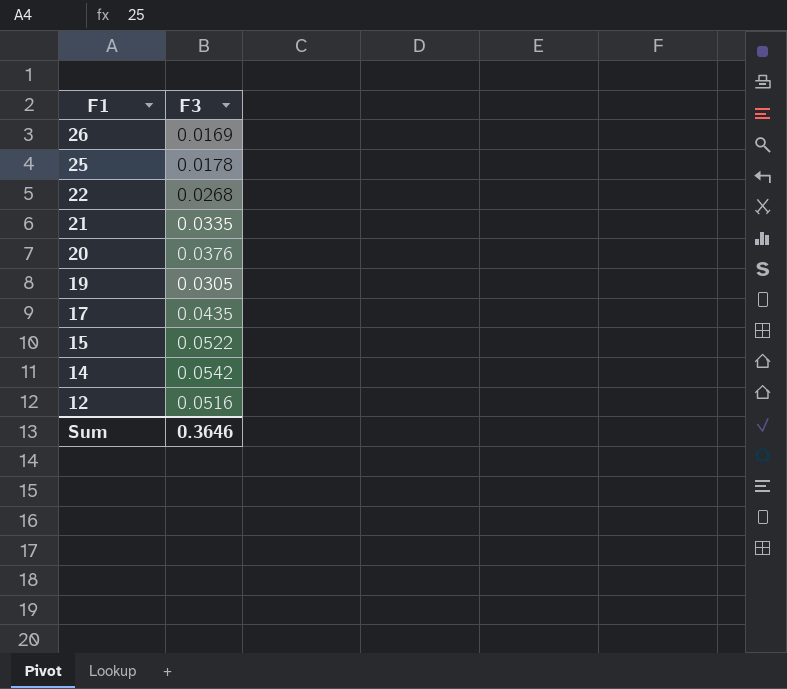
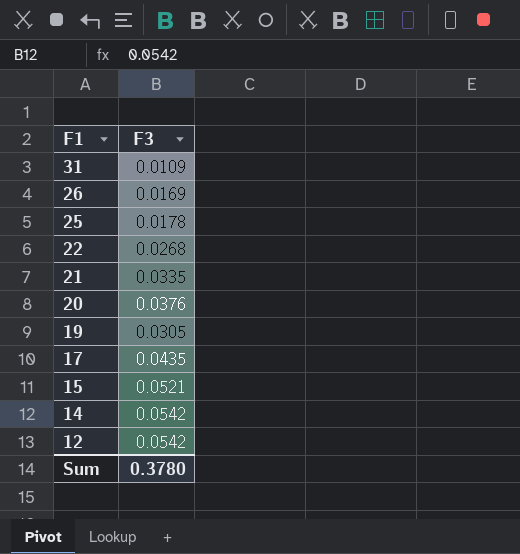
row 31: none -> 0.0109
15 | F3: 0.0522 -> 0.0521
12 | F3: 0.0516 -> 0.0542
Sum | F3: 0.3646 -> 0.3780

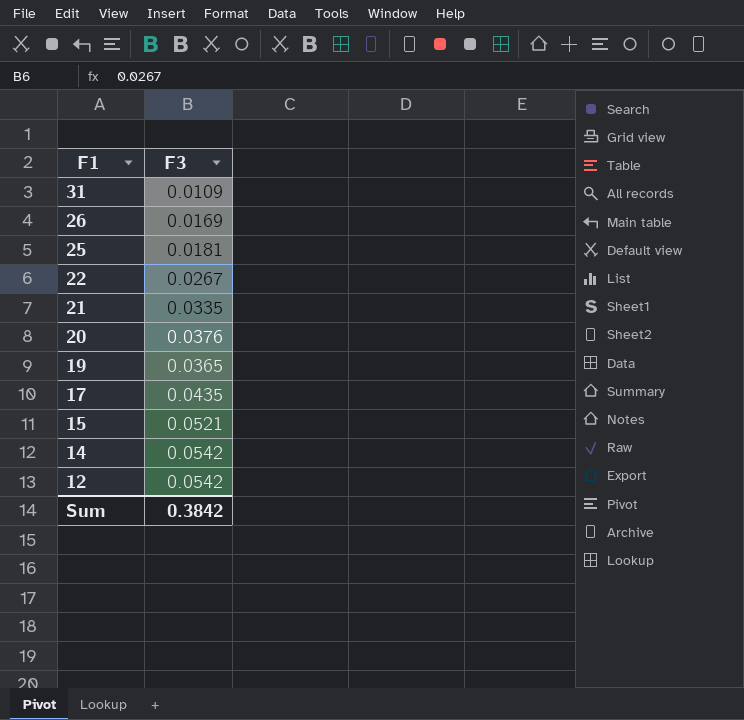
25 | F3: 0.0178 -> 0.0181
22 | F3: 0.0268 -> 0.0267
19 | F3: 0.0305 -> 0.0365
Sum | F3: 0.3780 -> 0.3842

